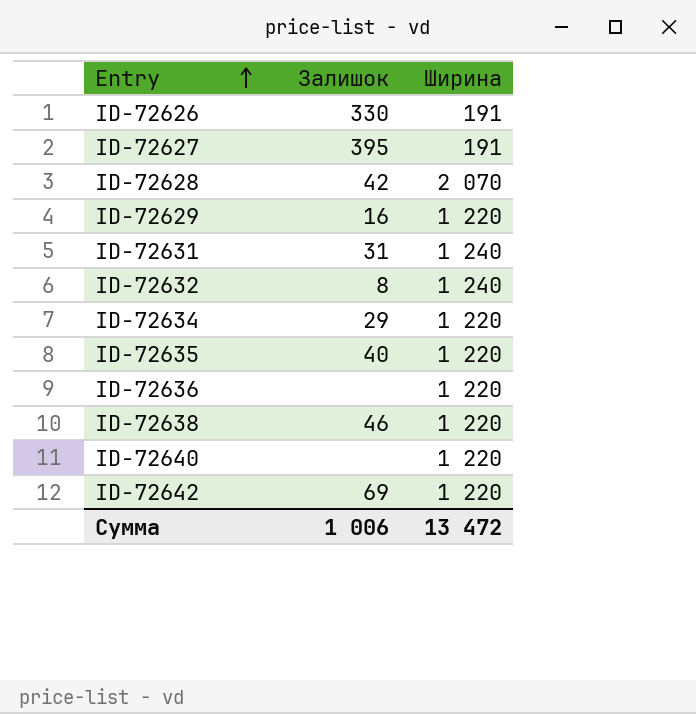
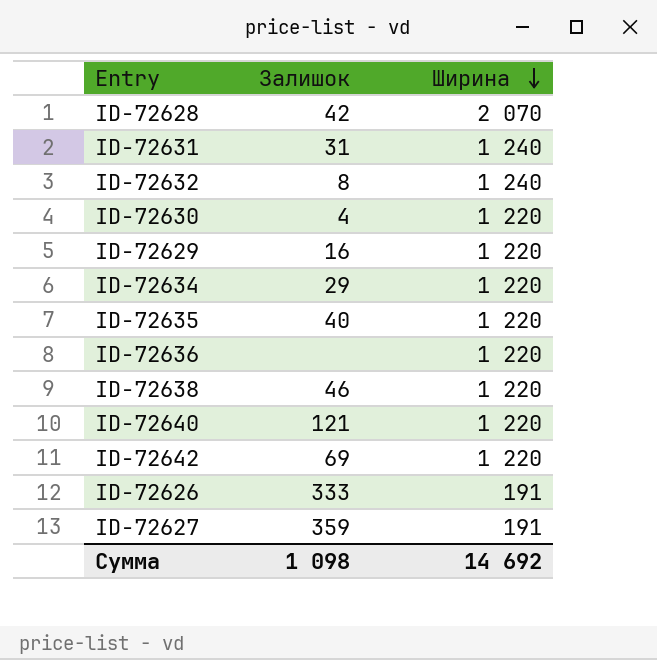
row order: Entry ascending -> Ширина descending
row ID-72630: none -> 4 | 1 220
ID-72640 | Залишок: none -> 121
ID-72626 | Залишок: 330 -> 333
ID-72627 | Залишок: 395 -> 359
Сумма | Залишок: 1 006 -> 1 098
Сумма | Ширина: 13 472 -> 14 692

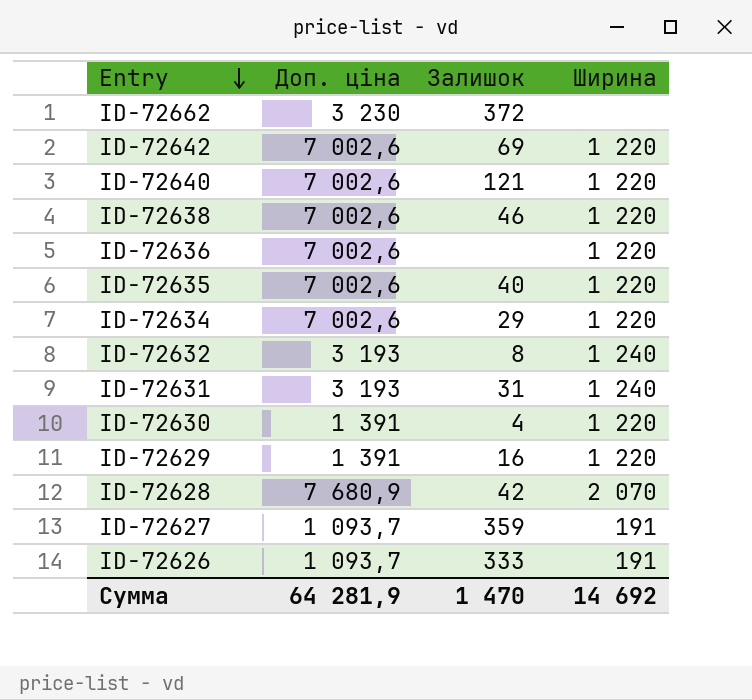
row order: Ширина descending -> Entry descending
column Доп. ціна | position: none -> 2
row ID-72662: none -> 3 230 | 372 | none
Сумма | Залишок: 1 098 -> 1 470

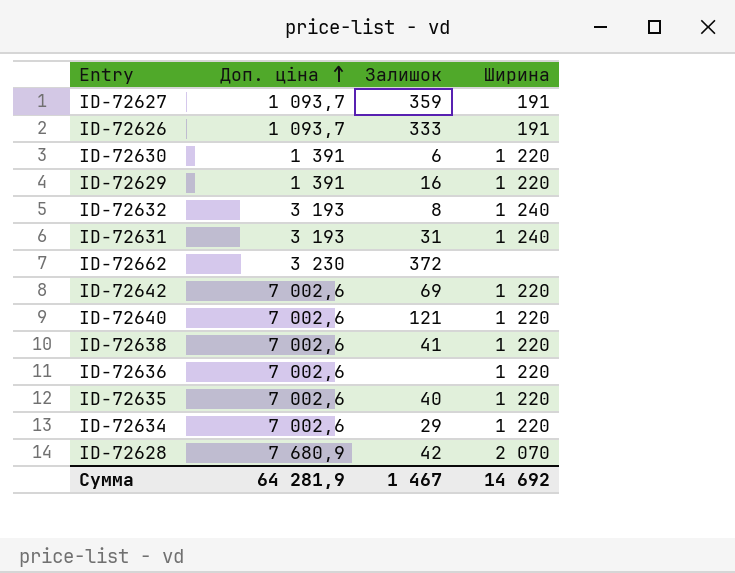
row order: Entry descending -> Доп. ціна ascending
ID-72630 | Залишок: 4 -> 6
ID-72638 | Залишок: 46 -> 41
Сумма | Залишок: 1 470 -> 1 467

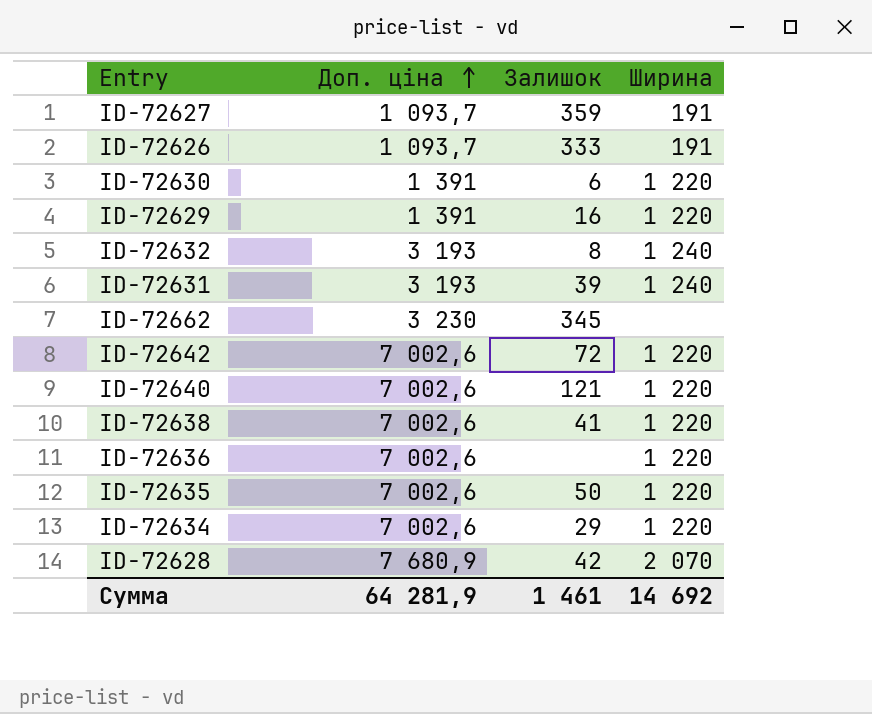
ID-72631 | Залишок: 31 -> 39
ID-72662 | Залишок: 372 -> 345
ID-72642 | Залишок: 69 -> 72
ID-72635 | Залишок: 40 -> 50
Сумма | Залишок: 1 467 -> 1 461

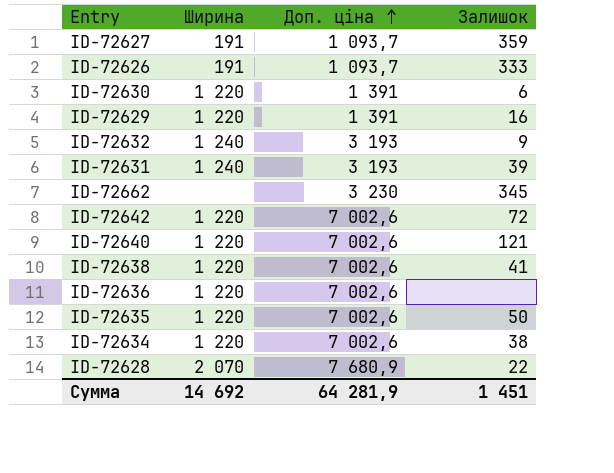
column Ширина | position: 4 -> 2
ID-72632 | Залишок: 8 -> 9
ID-72634 | Залишок: 29 -> 38
ID-72628 | Залишок: 42 -> 22
Сумма | Залишок: 1 461 -> 1 451

